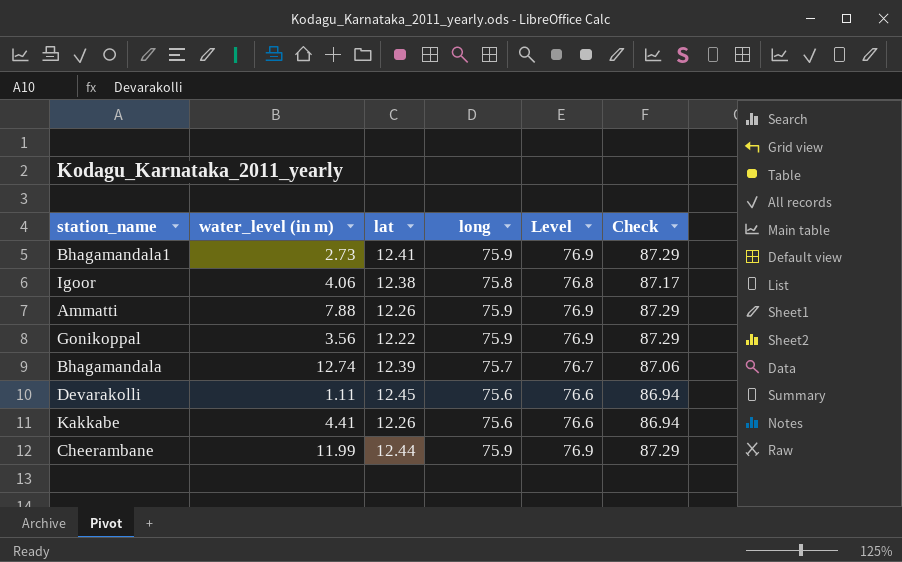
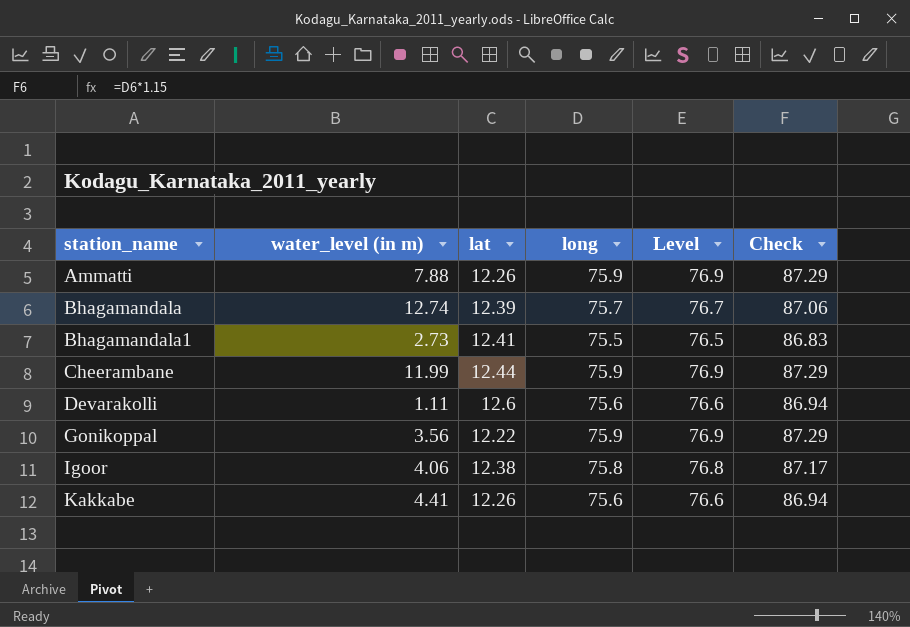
row order: none -> station_name ascending
Bhagamandala1 | long: 75.9 -> 75.5
Bhagamandala1 | Level: 76.9 -> 76.5
Bhagamandala1 | Check: 87.29 -> 86.83
Devarakolli | lat: 12.45 -> 12.6

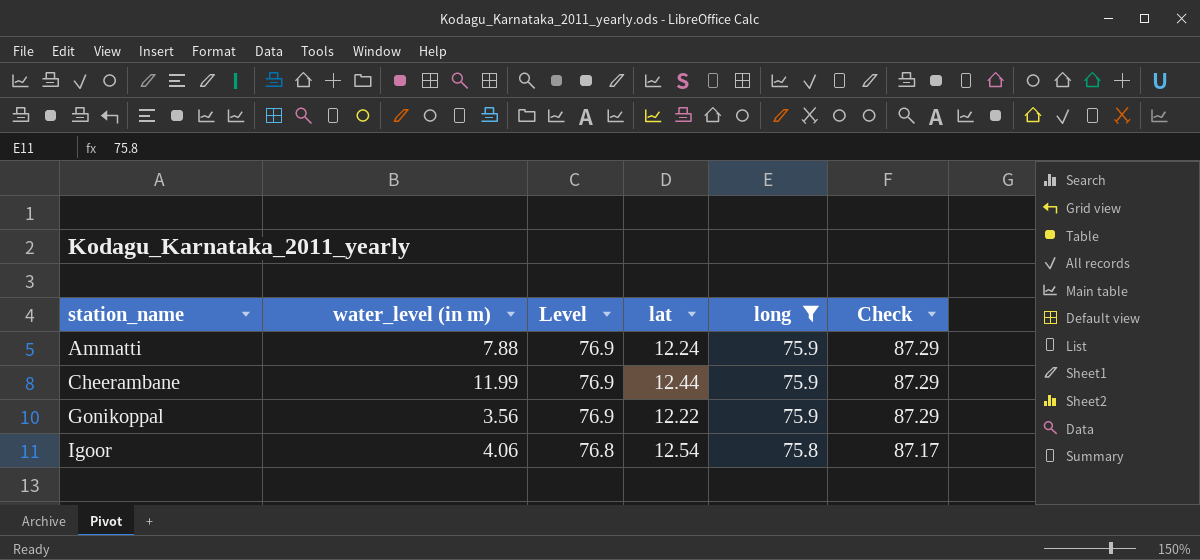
filter: none -> long >= 75.8
column Level | position: 5 -> 3
Ammatti | lat: 12.26 -> 12.24
Igoor | lat: 12.38 -> 12.54

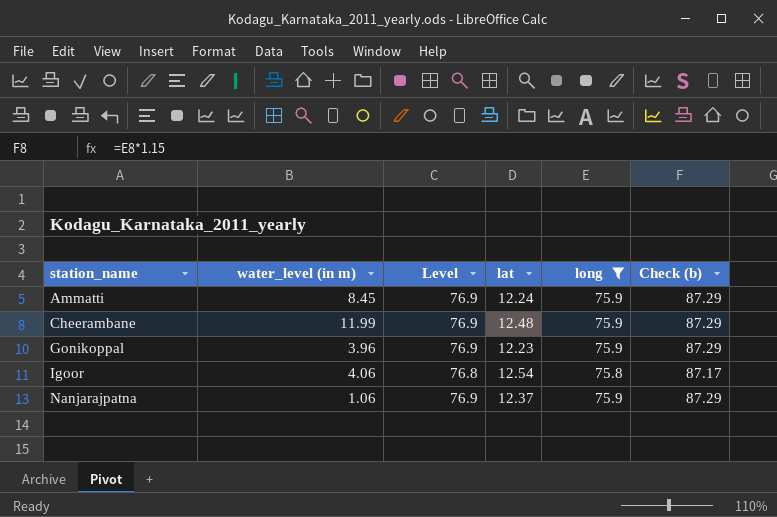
column name: Check -> Check (b)
Ammatti | water_level (in m): 7.88 -> 8.45
Cheerambane | lat: 12.44 -> 12.48
Gonikoppal | water_level (in m): 3.56 -> 3.96
Gonikoppal | lat: 12.22 -> 12.23
row Nanjarajpatna: none -> 1.06 | 76.9 | 12.37 | 75.9 | 87.29

